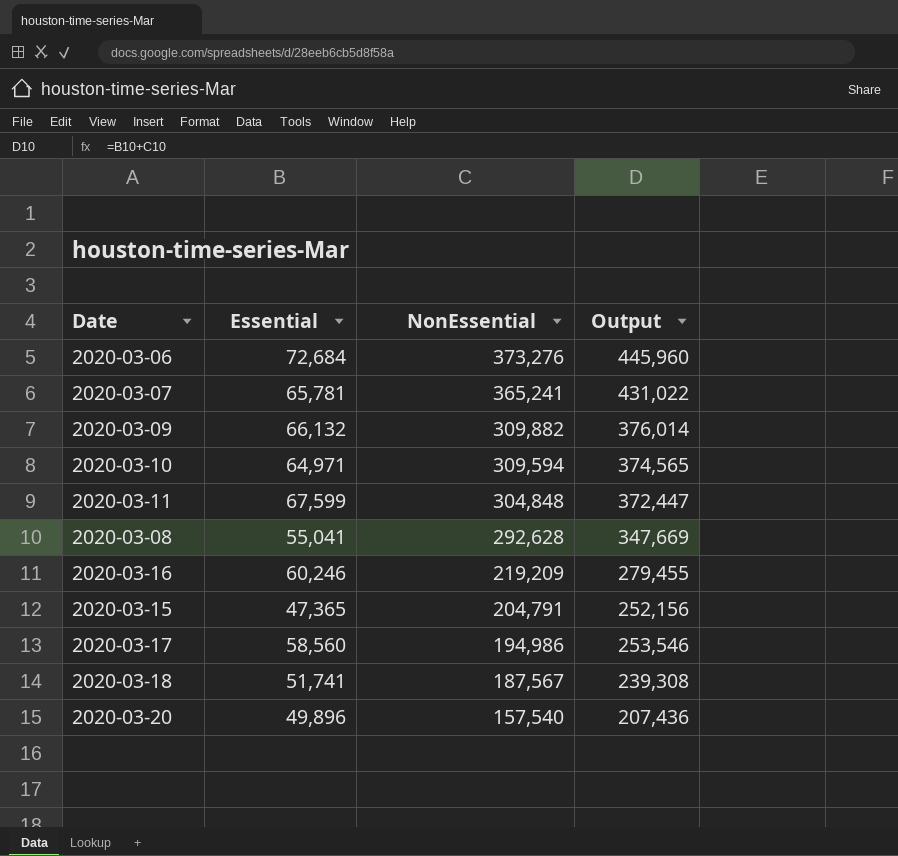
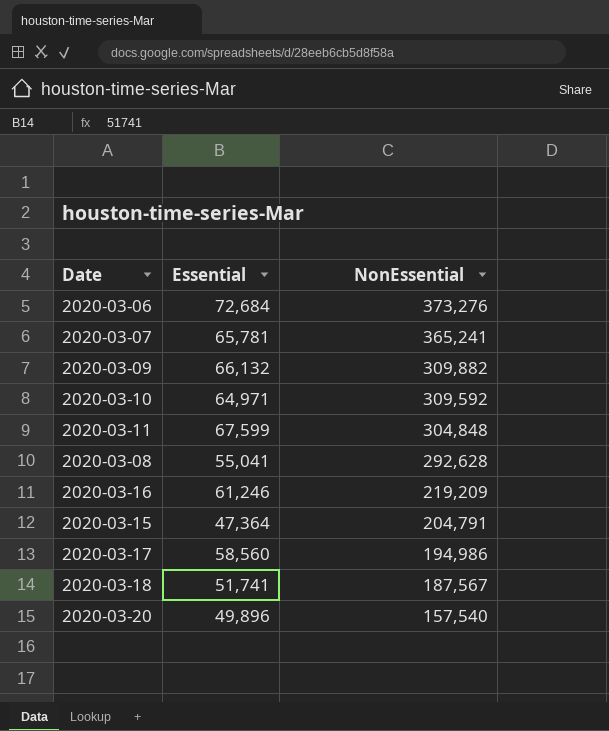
column Output | formula: [Essential] + [NonEssential] -> none
2020-03-10 | NonEssential: 309,594 -> 309,592
2020-03-16 | Essential: 60,246 -> 61,246
2020-03-15 | Essential: 47,365 -> 47,364

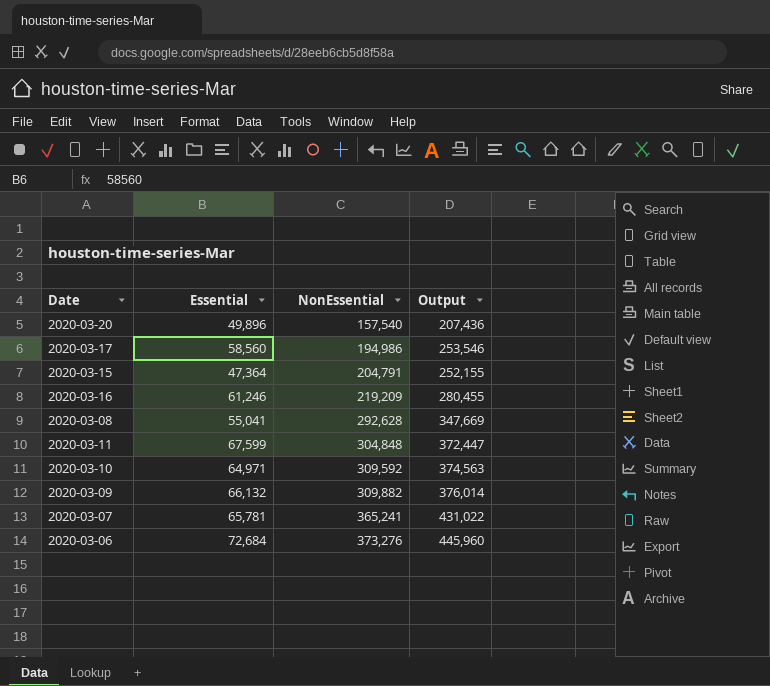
row order: NonEssential descending -> NonEssential ascending
column Output | formula: none -> [Essential] + [NonEssential]
row 2020-03-18: 51,741 | 187,567 -> none

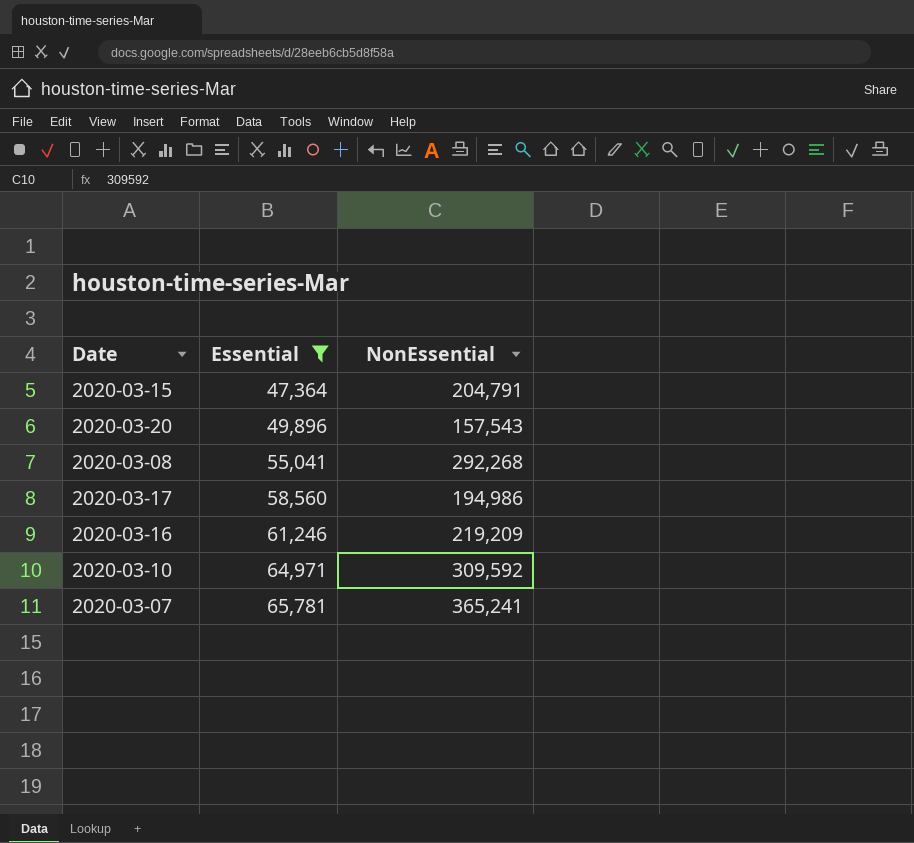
filter: none -> Essential <= 65,781
row order: NonEssential ascending -> Essential ascending
column Output | formula: [Essential] + [NonEssential] -> none
2020-03-20 | NonEssential: 157,540 -> 157,543
2020-03-08 | NonEssential: 292,628 -> 292,268

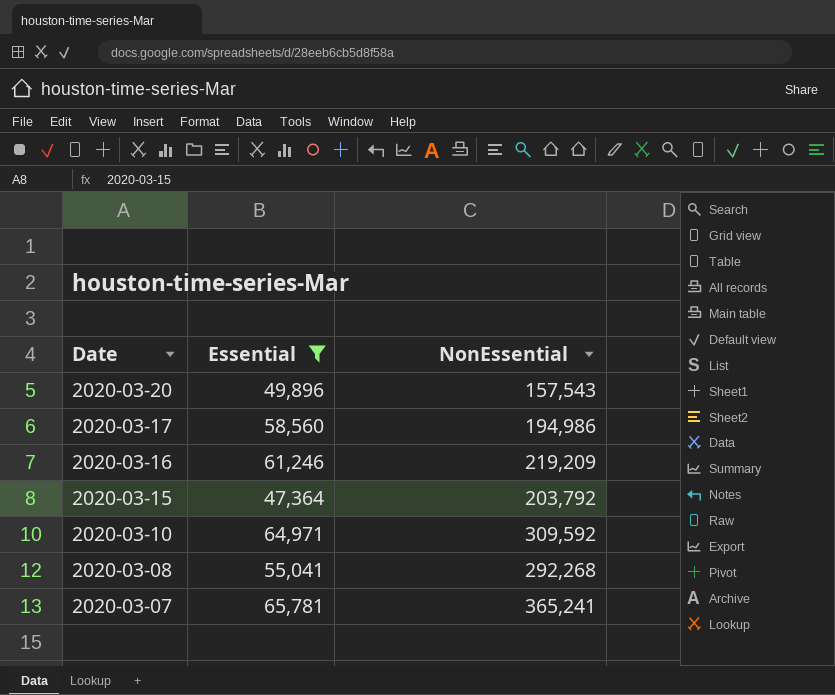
row order: Essential ascending -> Date descending
2020-03-15 | NonEssential: 204,791 -> 203,792

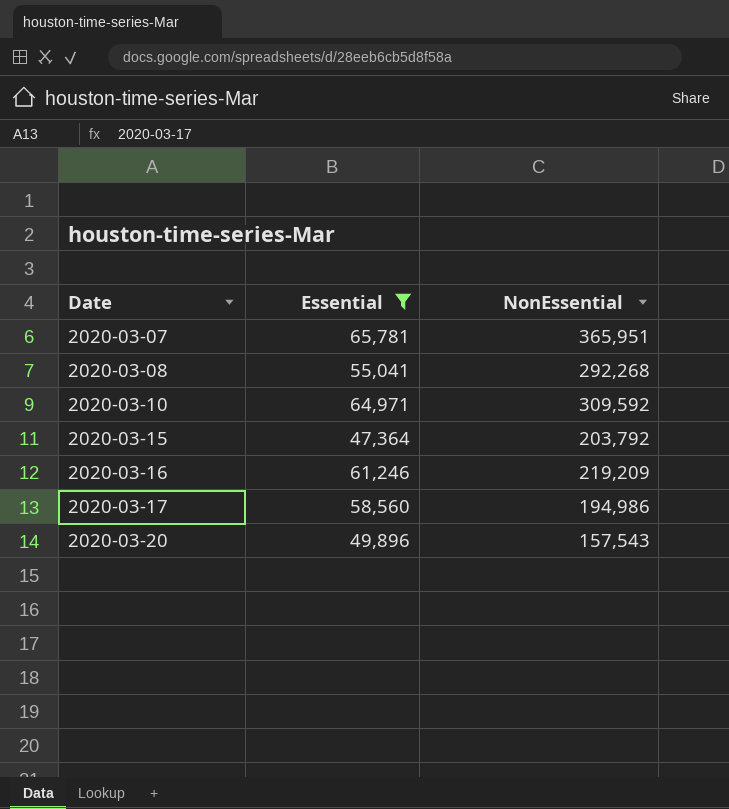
row order: Date descending -> Date ascending
2020-03-07 | NonEssential: 365,241 -> 365,951

